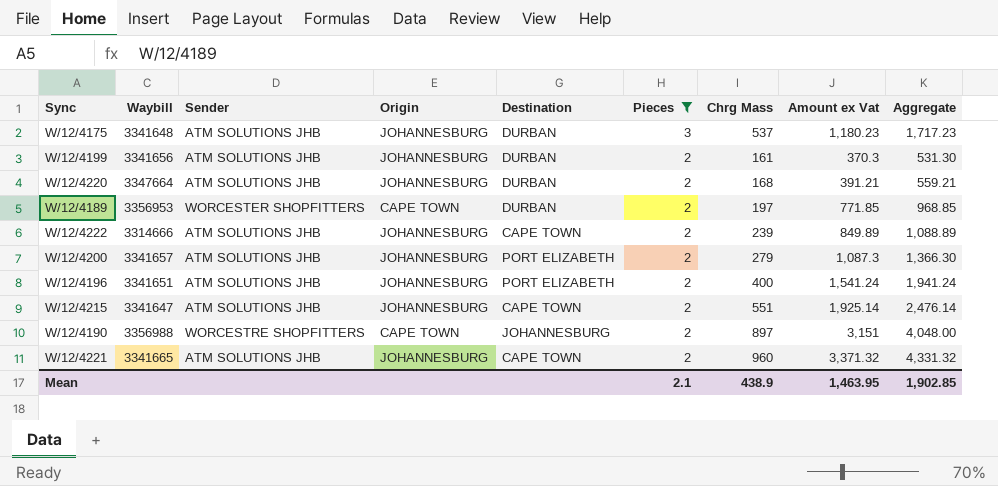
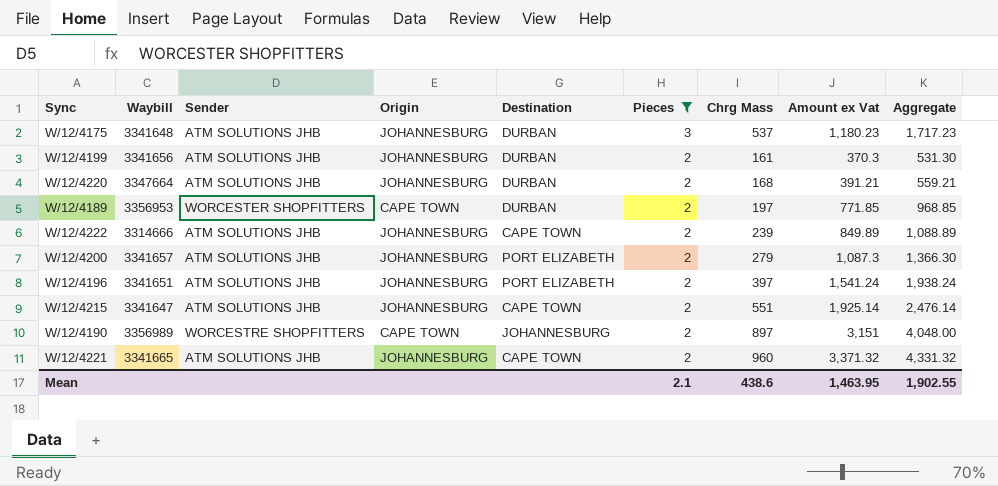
W/12/4196 | Chrg Mass: 400 -> 397
W/12/4196 | Aggregate: 1,941.24 -> 1,938.24
W/12/4190 | Waybill: 3356988 -> 3356989
Mean | Chrg Mass: 438.9 -> 438.6
Mean | Aggregate: 1,902.85 -> 1,902.55

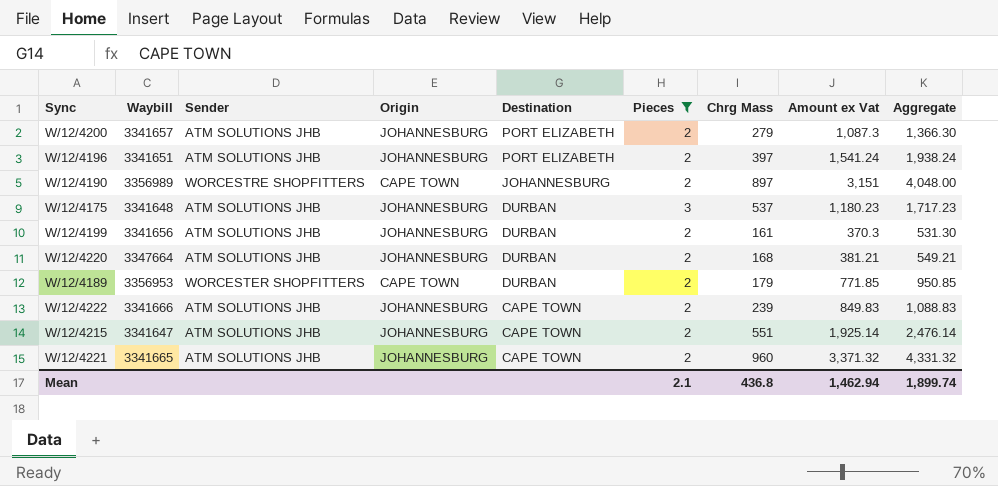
row order: Pieces descending -> Destination descending
W/12/4220 | Amount ex Vat: 391.21 -> 381.21
W/12/4220 | Aggregate: 559.21 -> 549.21
W/12/4189 | Chrg Mass: 197 -> 179
W/12/4189 | Aggregate: 968.85 -> 950.85
W/12/4222 | Waybill: 3314666 -> 3341666
W/12/4222 | Amount ex Vat: 849.89 -> 849.83
W/12/4222 | Aggregate: 1,088.89 -> 1,088.83
Mean | Chrg Mass: 438.6 -> 436.8
Mean | Amount ex Vat: 1,463.95 -> 1,462.94
Mean | Aggregate: 1,902.55 -> 1,899.74

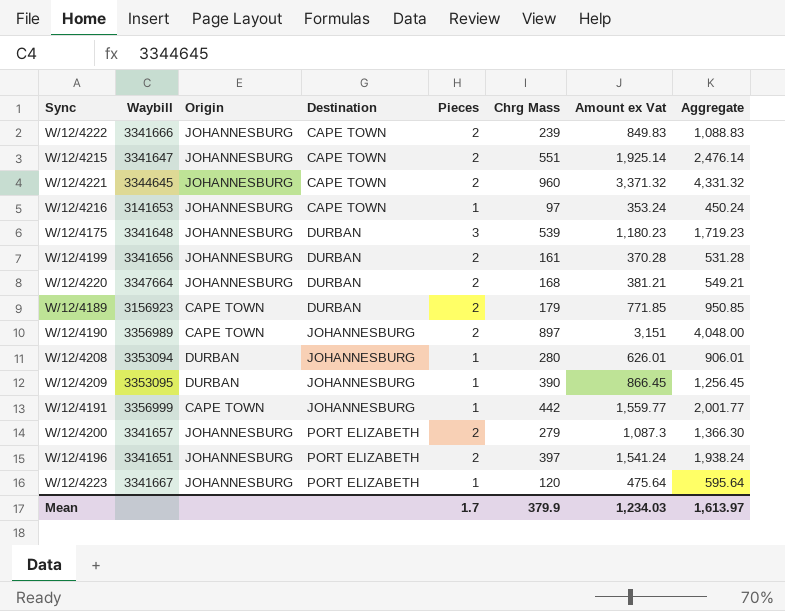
filter: Pieces != 1 -> none
row order: Destination descending -> Destination ascending
column Sender | position: 3 -> none
W/12/4221 | Waybill: 3341665 -> 3344645
W/12/4175 | Chrg Mass: 537 -> 539
W/12/4175 | Aggregate: 1,717.23 -> 1,719.23
W/12/4199 | Amount ex Vat: 370.3 -> 370.28
W/12/4199 | Aggregate: 531.30 -> 531.28
W/12/4189 | Waybill: 3356953 -> 3156923
Mean | Pieces: 2.1 -> 1.7
Mean | Chrg Mass: 436.8 -> 379.9
Mean | Amount ex Vat: 1,462.94 -> 1,234.03
Mean | Aggregate: 1,899.74 -> 1,613.97

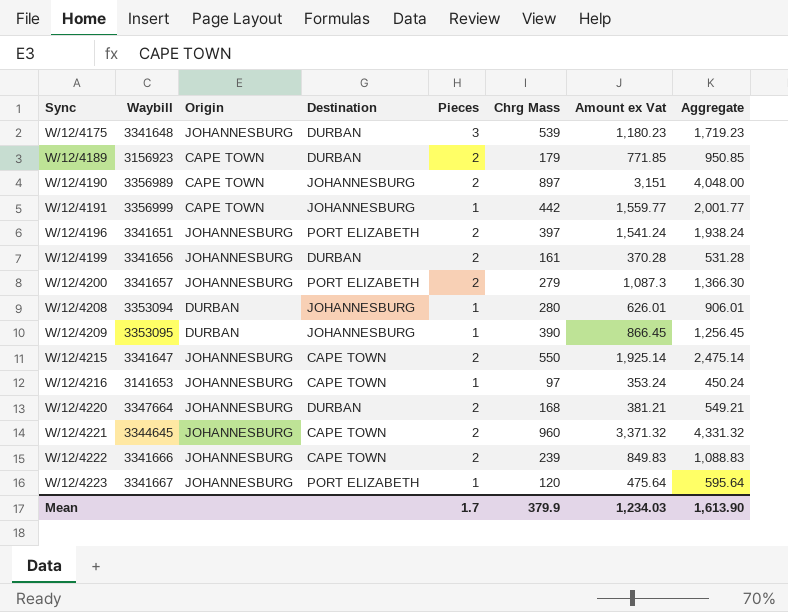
row order: Destination ascending -> Sync ascending
W/12/4215 | Chrg Mass: 551 -> 550
W/12/4215 | Aggregate: 2,476.14 -> 2,475.14
Mean | Aggregate: 1,613.97 -> 1,613.90

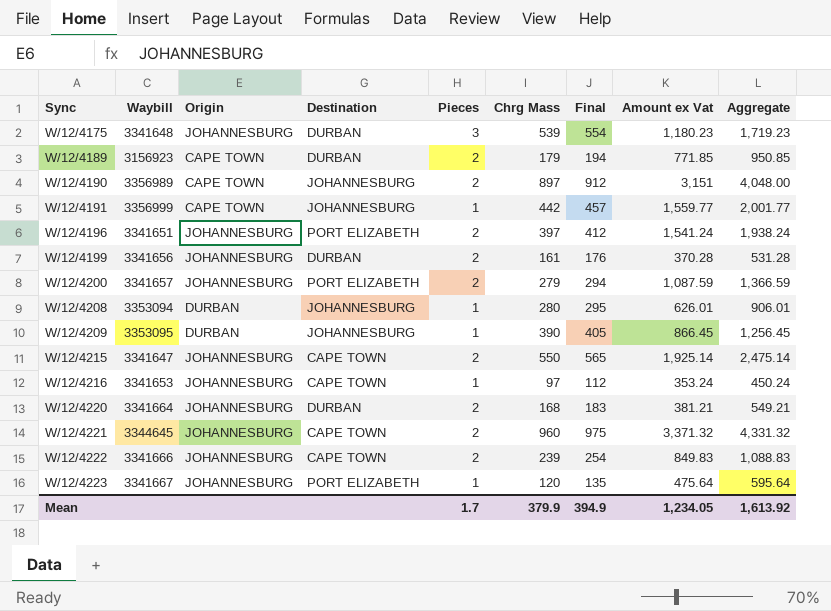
column Final | formula: none -> [Chrg Mass] + 15
W/12/4200 | Amount ex Vat: 1,087.3 -> 1,087.59
W/12/4200 | Aggregate: 1,366.30 -> 1,366.59
W/12/4216 | Waybill: 3141653 -> 3341653
W/12/4220 | Waybill: 3347664 -> 3341664
Mean | Amount ex Vat: 1,234.03 -> 1,234.05
Mean | Aggregate: 1,613.90 -> 1,613.92

